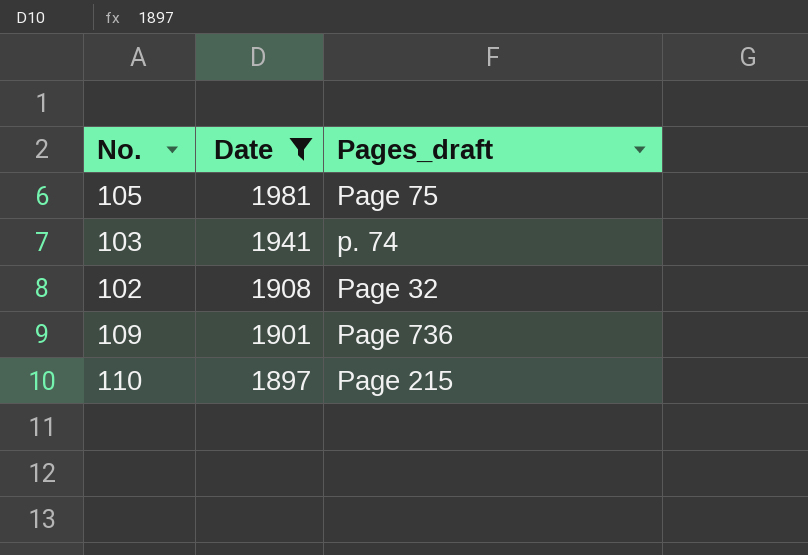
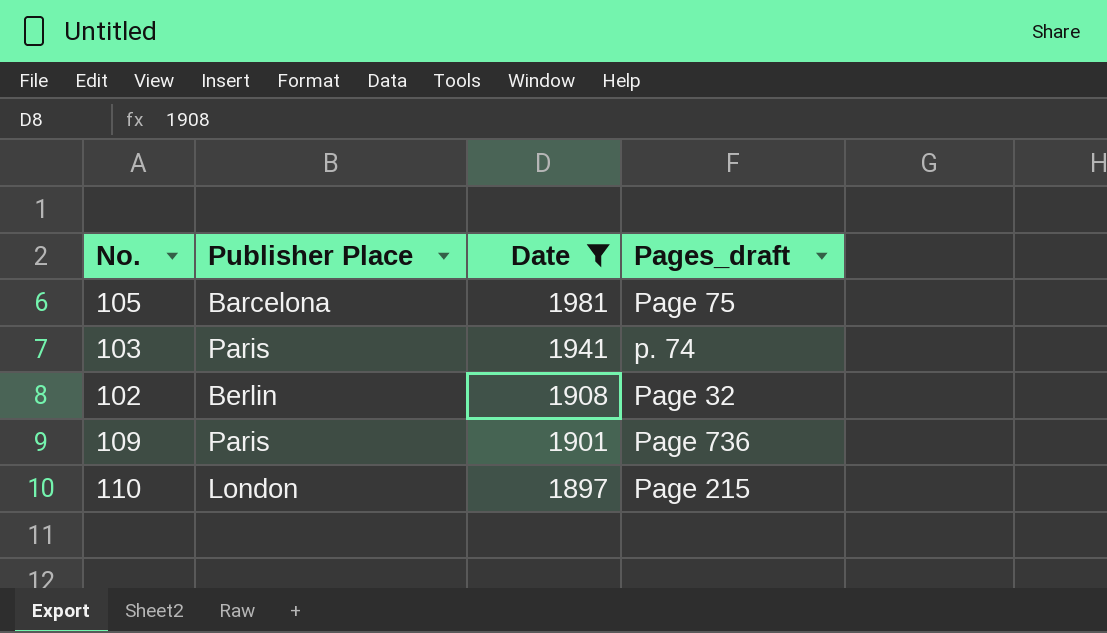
column Publisher Place | position: none -> 2

